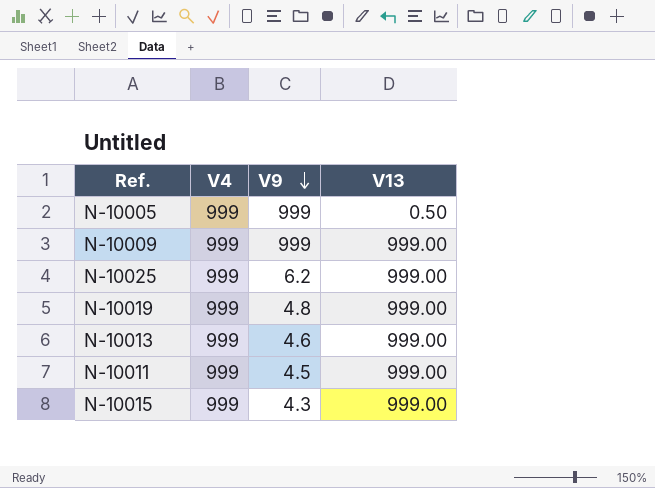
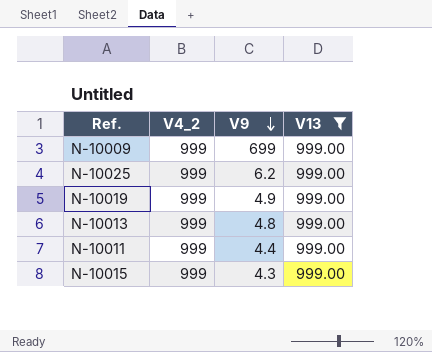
filter: none -> V13 = 999.00
column name: V4 -> V4_2
N-10009 | V9: 999 -> 699
N-10019 | V9: 4.8 -> 4.9
N-10013 | V9: 4.6 -> 4.8
N-10011 | V9: 4.5 -> 4.4

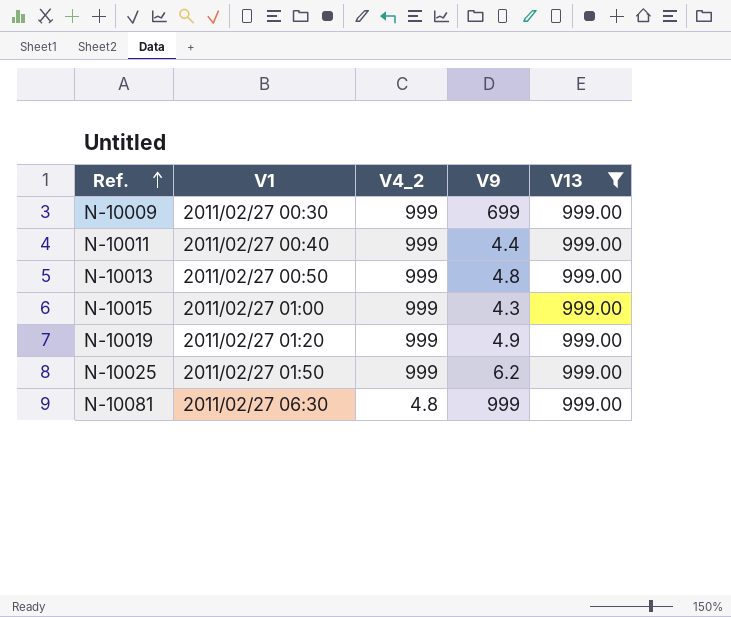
row order: V9 descending -> Ref. ascending
column V1 | position: none -> 2
row N-10081: none -> 2011/02/27 06:30 | 4.8 | 999 | 999.00

